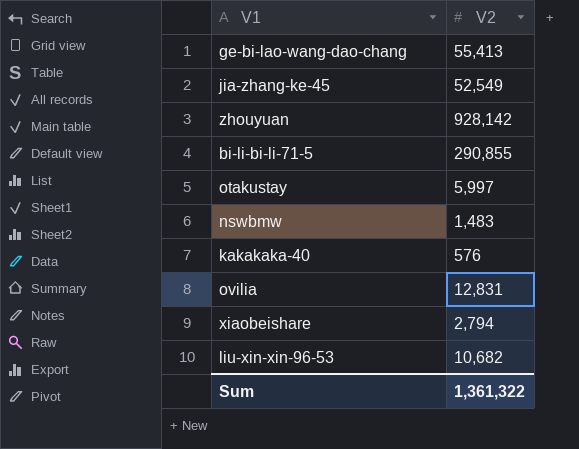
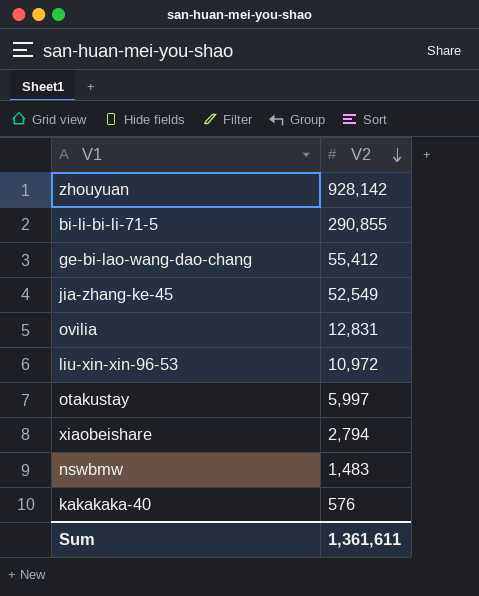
row order: none -> V2 descending
ge-bi-lao-wang-dao-chang | V2: 55,413 -> 55,412
liu-xin-xin-96-53 | V2: 10,682 -> 10,972
Sum | V2: 1,361,322 -> 1,361,611

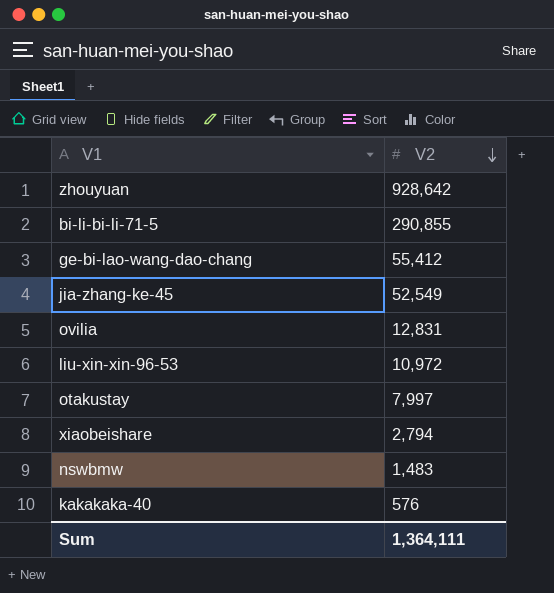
zhouyuan | V2: 928,142 -> 928,642
otakustay | V2: 5,997 -> 7,997
Sum | V2: 1,361,611 -> 1,364,111

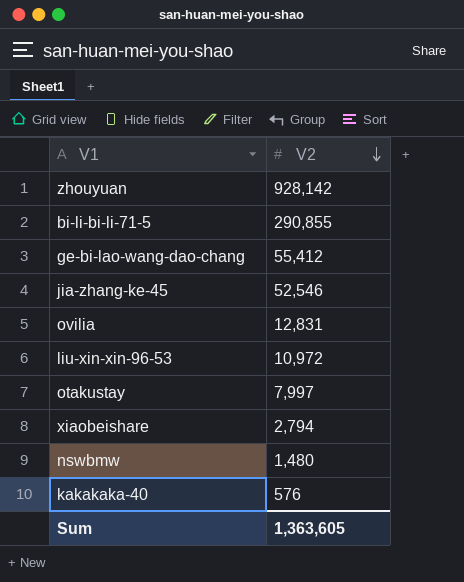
zhouyuan | V2: 928,642 -> 928,142
jia-zhang-ke-45 | V2: 52,549 -> 52,546
nswbmw | V2: 1,483 -> 1,480
Sum | V2: 1,364,111 -> 1,363,605

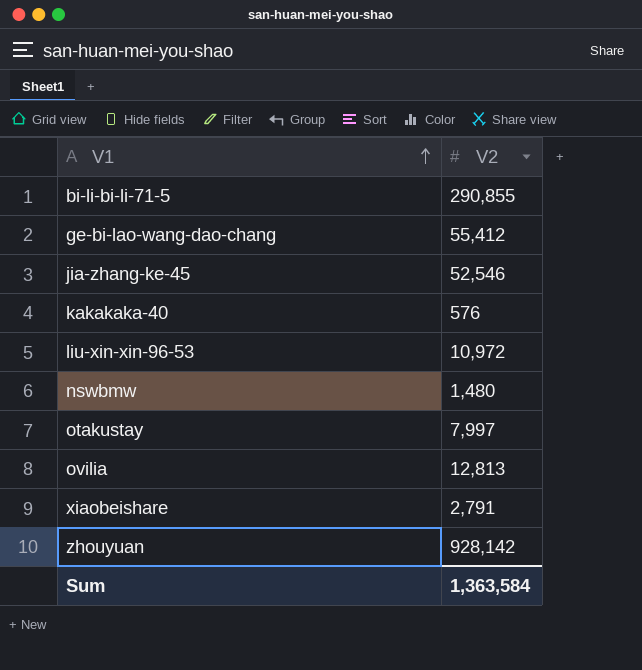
row order: V2 descending -> V1 ascending
ovilia | V2: 12,831 -> 12,813
xiaobeishare | V2: 2,794 -> 2,791
Sum | V2: 1,363,605 -> 1,363,584

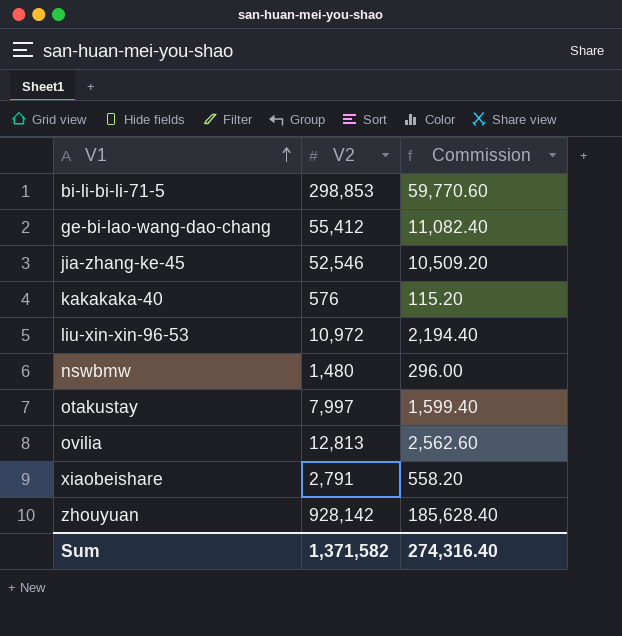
column Commission | formula: none -> [V2] * 0.2
bi-li-bi-li-71-5 | V2: 290,855 -> 298,853
Sum | V2: 1,363,584 -> 1,371,582

